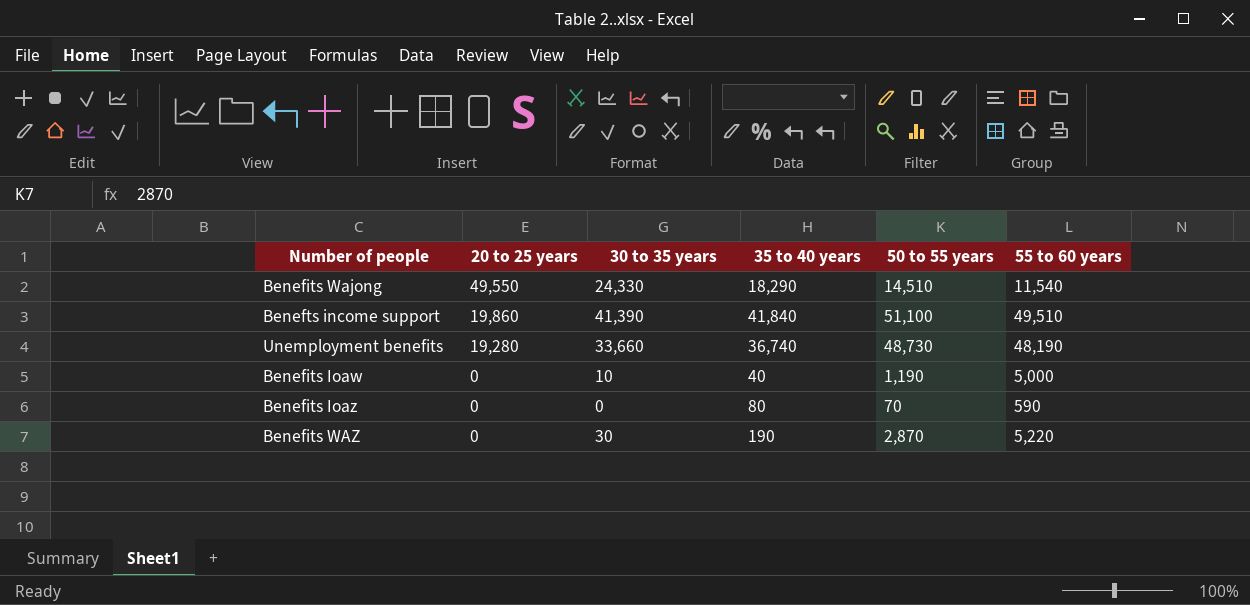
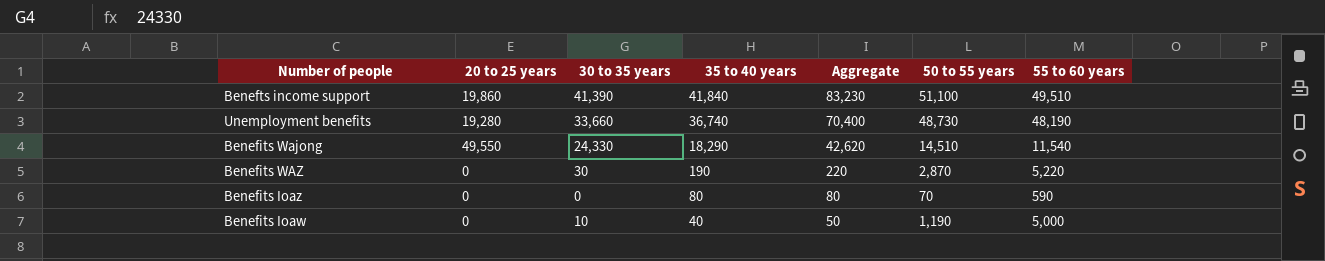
row order: 20 to 25 years descending -> 35 to 40 years descending
column Aggregate | formula: none -> [30 to 35 years] + [35 to 40 years]

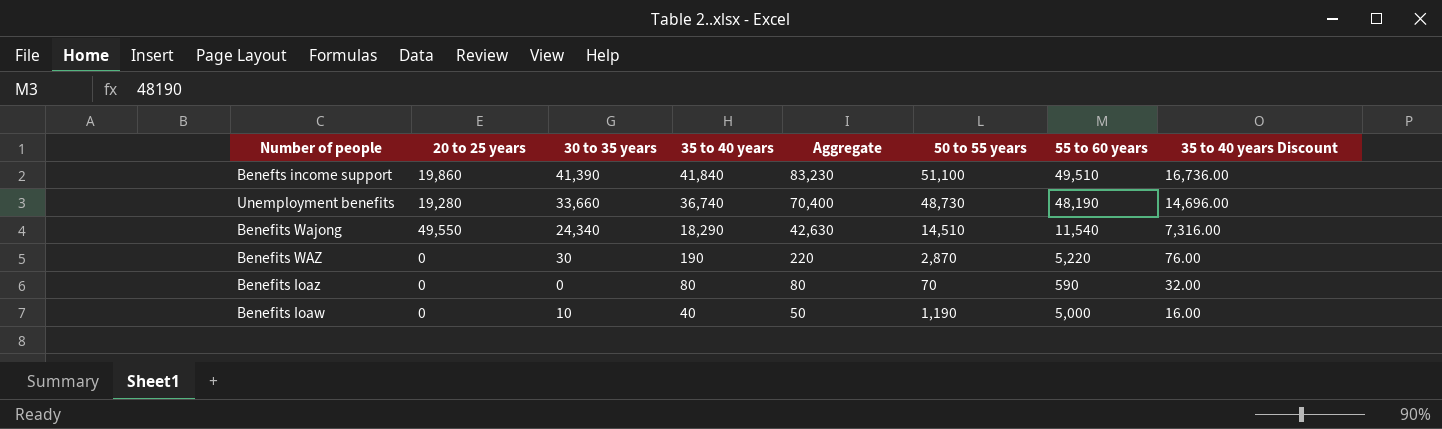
column 35 to 40 years Discount | formula: none -> [35 to 40 years] * 0.4
Benefits Wajong | 30 to 35 years: 24,330 -> 24,340
Benefits Wajong | Aggregate: 42,620 -> 42,630

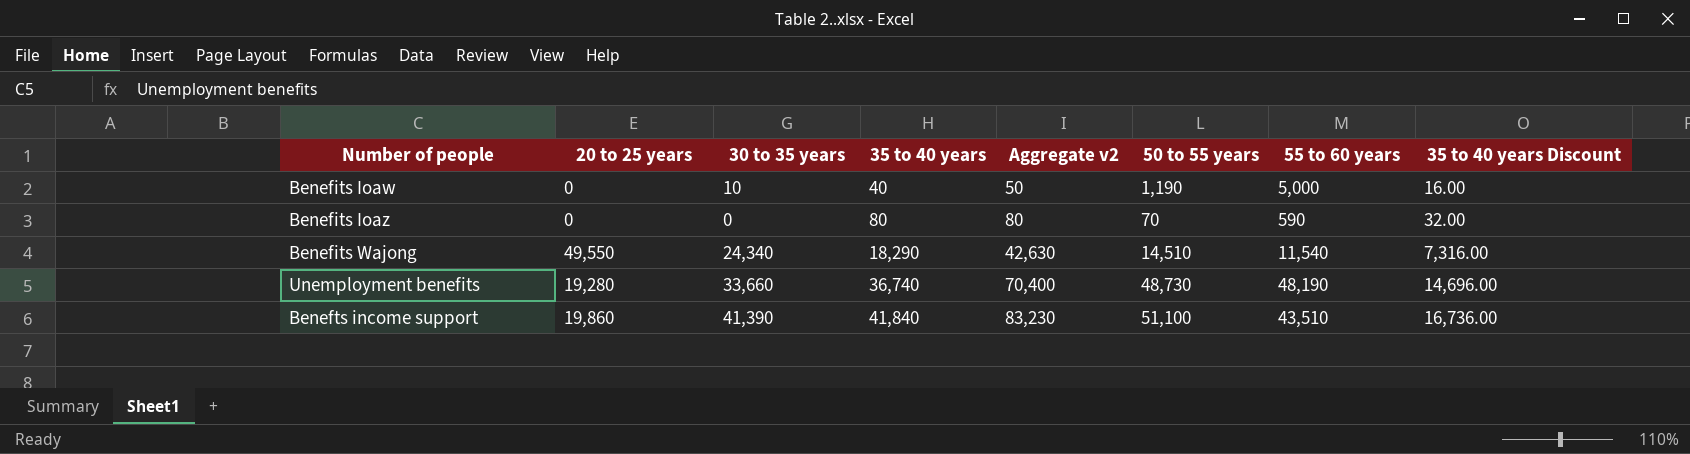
row order: 35 to 40 years descending -> 35 to 40 years ascending
column name: Aggregate -> Aggregate v2
row Benefits WAZ: 0 | 30 | 190 | 220 | 2,870 | 5,220 | 76.00 -> none
Benefts income support | 55 to 60 years: 49,510 -> 43,510

